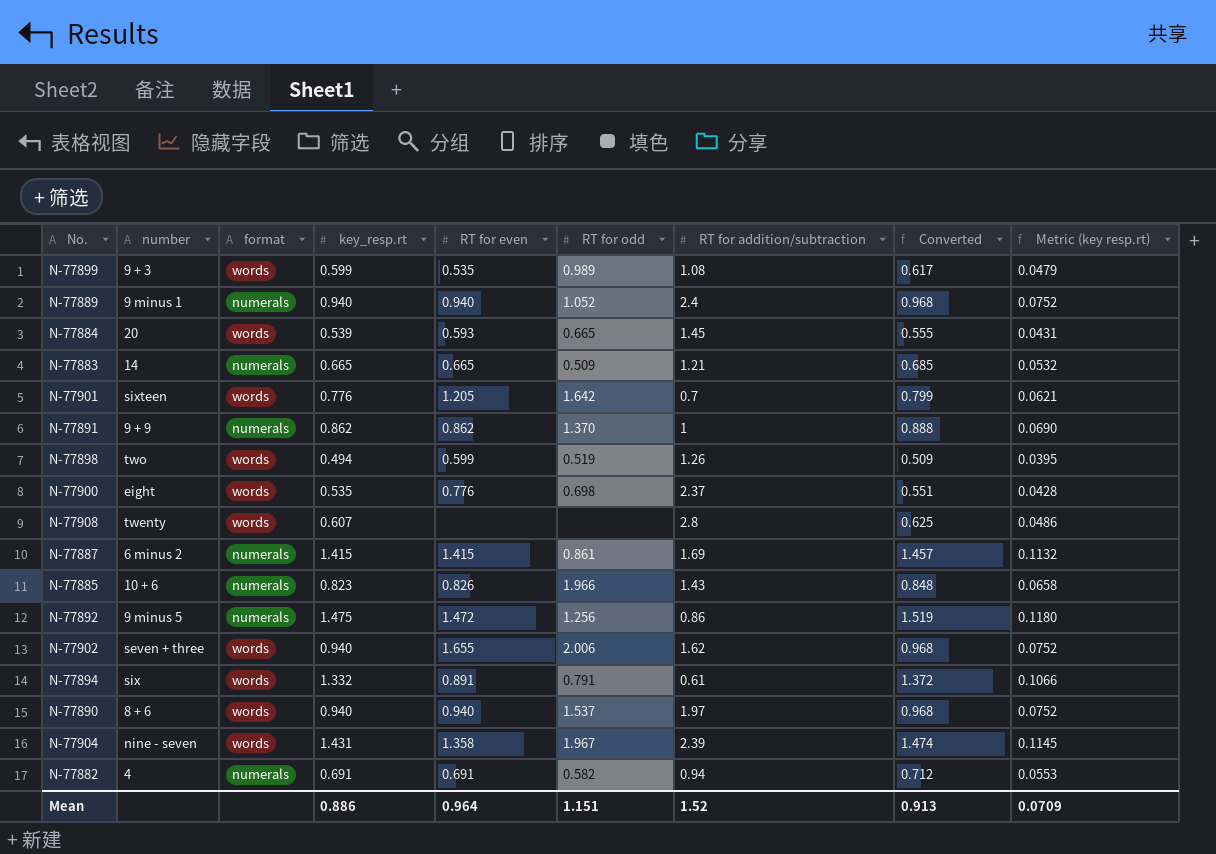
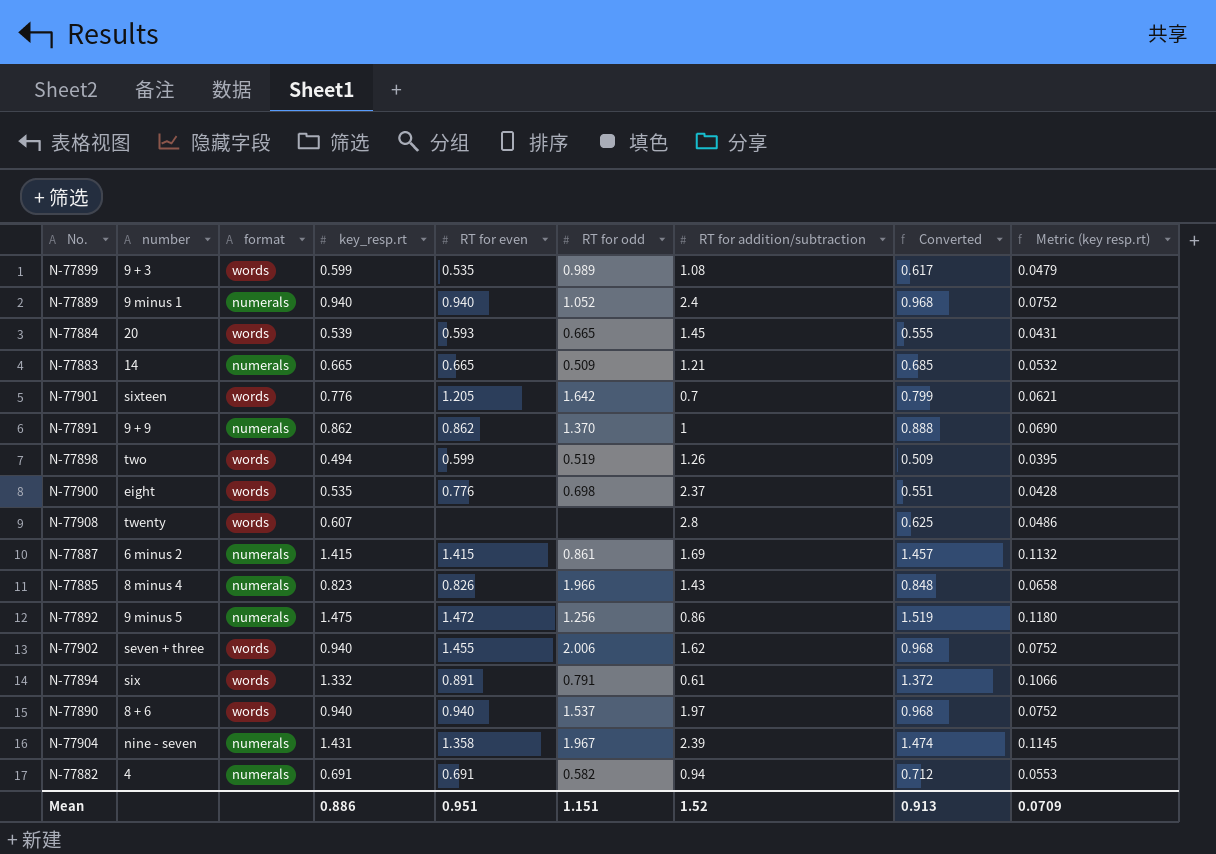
N-77885 | number: 10 + 6 -> 8 minus 4
N-77902 | RT for even: 1.655 -> 1.455
N-77904 | format: words -> numerals
Mean | RT for even: 0.964 -> 0.951

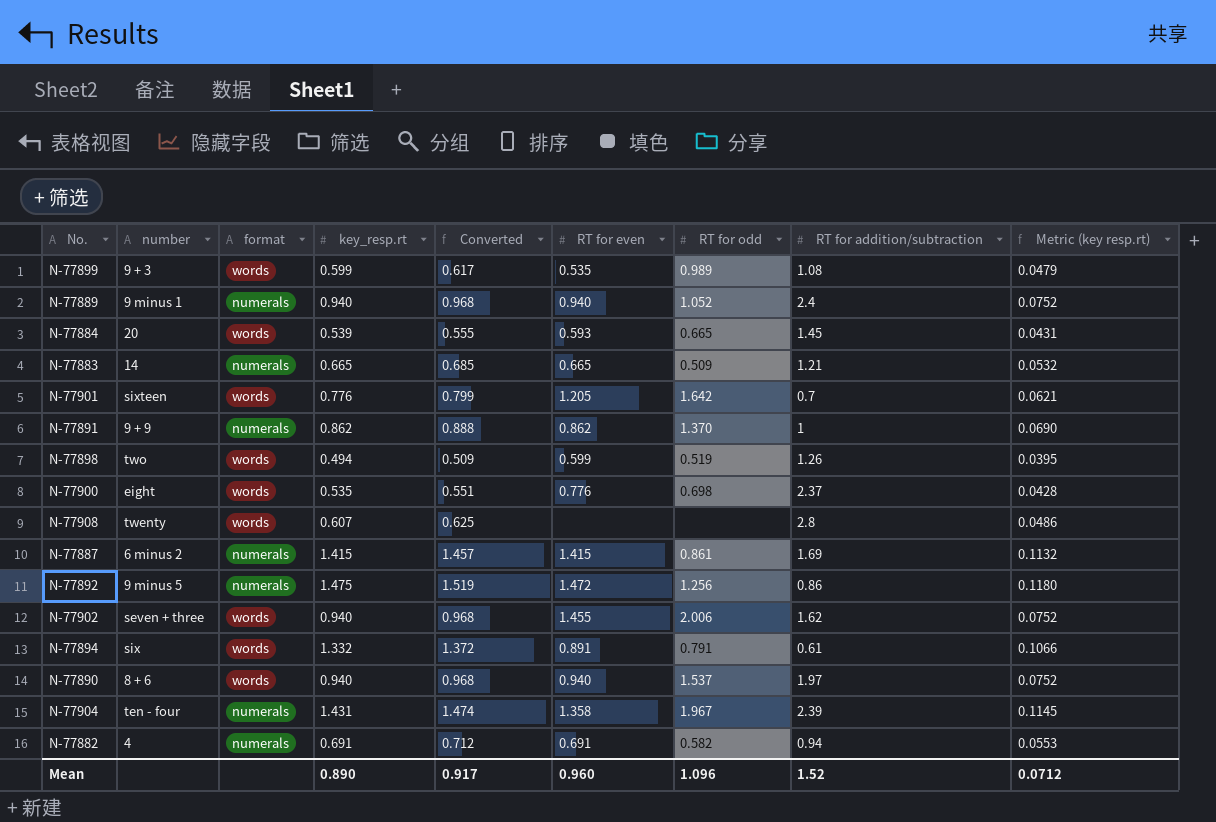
column Converted | position: 8 -> 5
row N-77885: 8 minus 4 | numerals | 0.823 | 0.826 | 1.966 | 1.43 | 0.848 | 0.0658 -> none
N-77904 | number: nine - seven -> ten - four
Mean | key_resp.rt: 0.886 -> 0.890
Mean | Converted: 0.913 -> 0.917
Mean | RT for even: 0.951 -> 0.960
Mean | RT for odd: 1.151 -> 1.096
Mean | Metric (key resp.rt): 0.0709 -> 0.0712

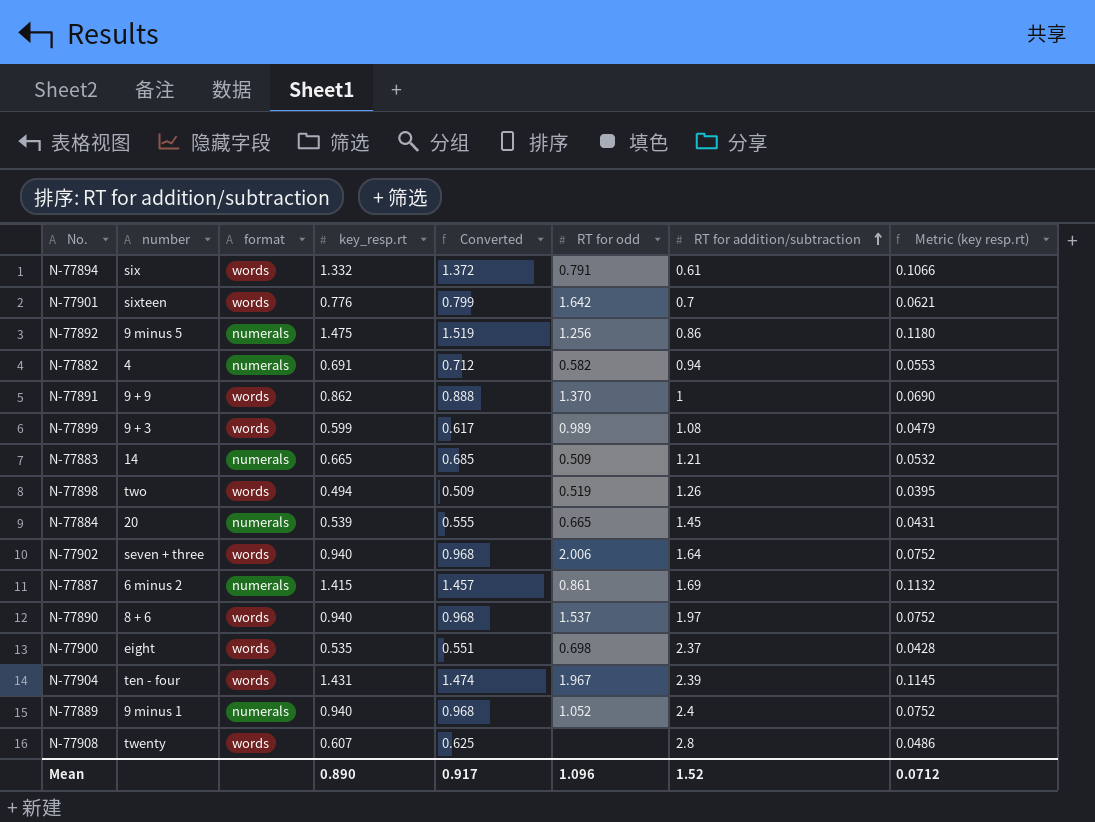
row order: none -> RT for addition/subtraction ascending
column RT for even | position: 6 -> none
N-77891 | format: numerals -> words
N-77884 | format: words -> numerals
N-77902 | RT for addition/subtraction: 1.62 -> 1.64
N-77904 | format: numerals -> words

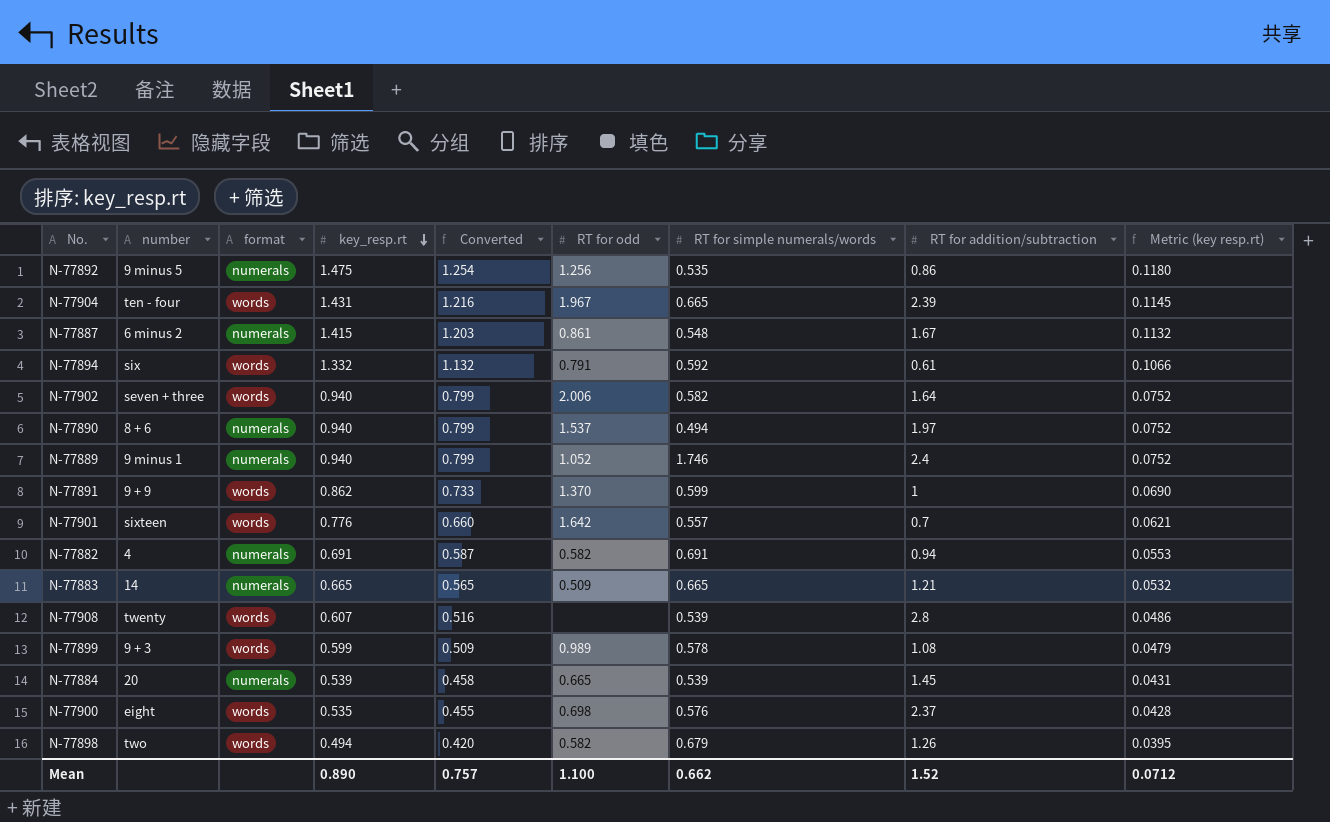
row order: RT for addition/subtraction ascending -> key_resp.rt descending
column Converted | formula: [key_resp.rt] * 1.03 -> [key_resp.rt] * 0.85
column RT for simple numerals/words | position: none -> 7
N-77887 | RT for addition/subtraction: 1.69 -> 1.67
N-77890 | format: words -> numerals
N-77898 | RT for odd: 0.519 -> 0.582
Mean | Converted: 0.917 -> 0.757
Mean | RT for odd: 1.096 -> 1.100

